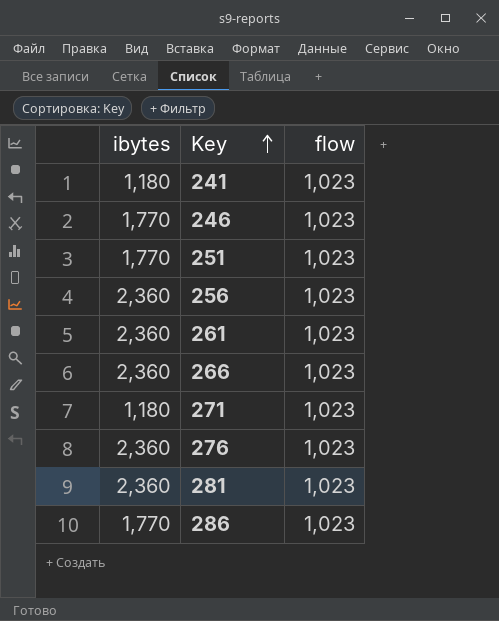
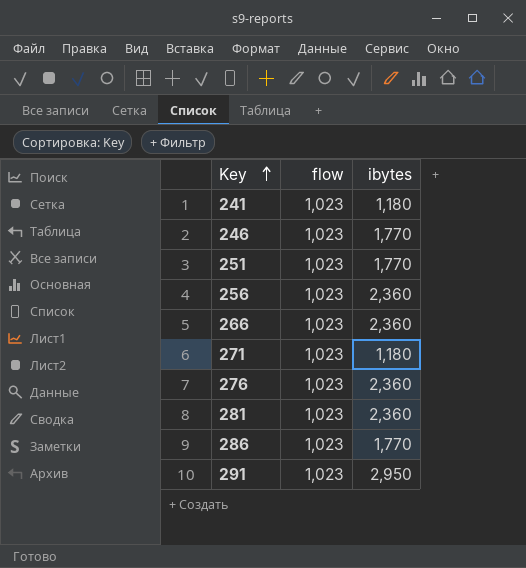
column ibytes | position: 1 -> 3
row 261: 2,360 | 1,023 -> none
row 291: none -> 1,023 | 2,950

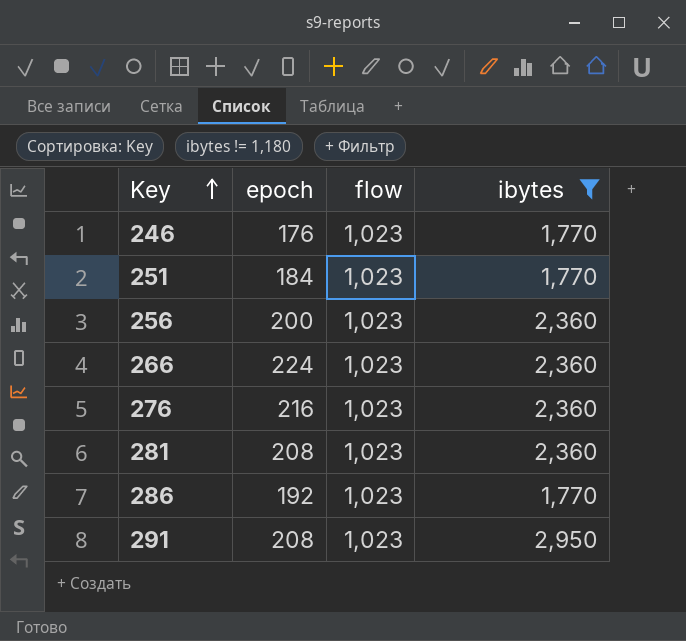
filter: none -> ibytes != 1,180
column epoch | position: none -> 2

